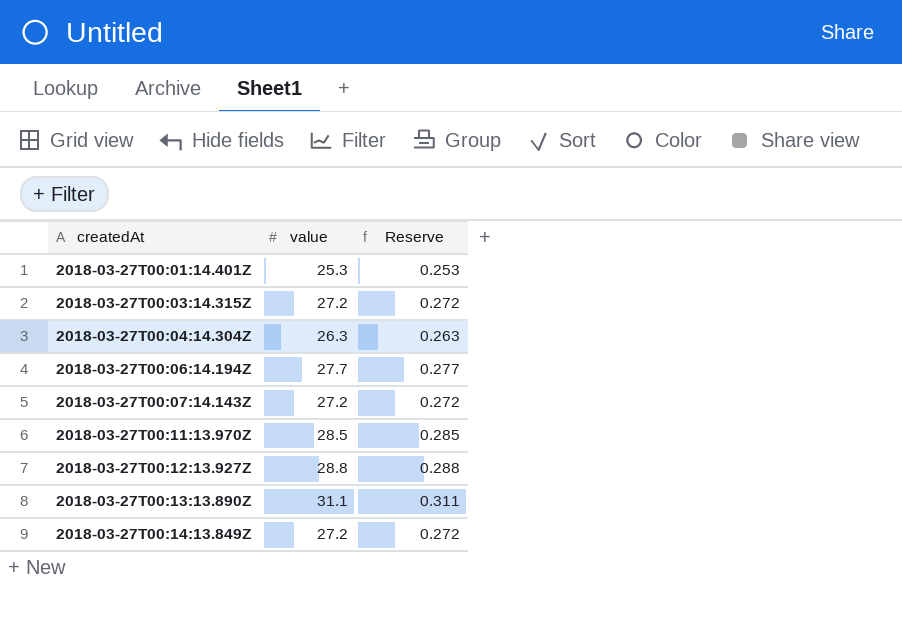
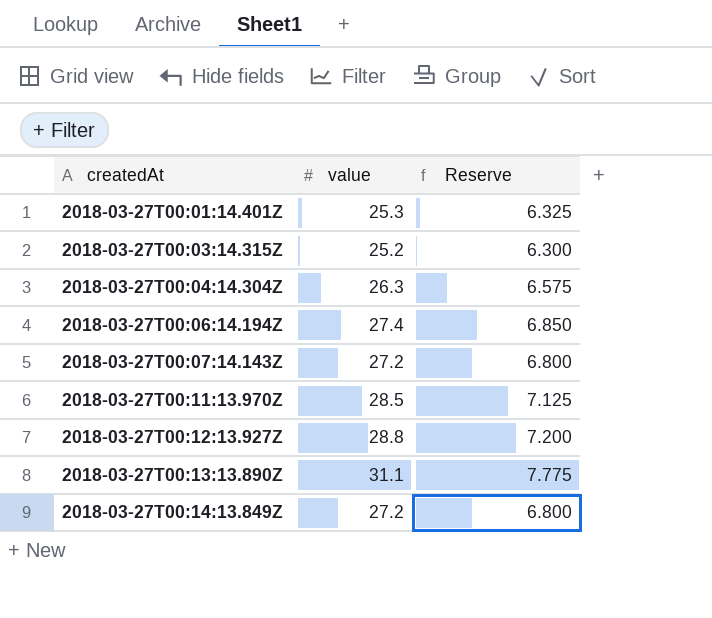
column Reserve | formula: [value] * 0.01 -> [value] * 0.25
2018-03-27T00:03:14.315Z | value: 27.2 -> 25.2
2018-03-27T00:06:14.194Z | value: 27.7 -> 27.4

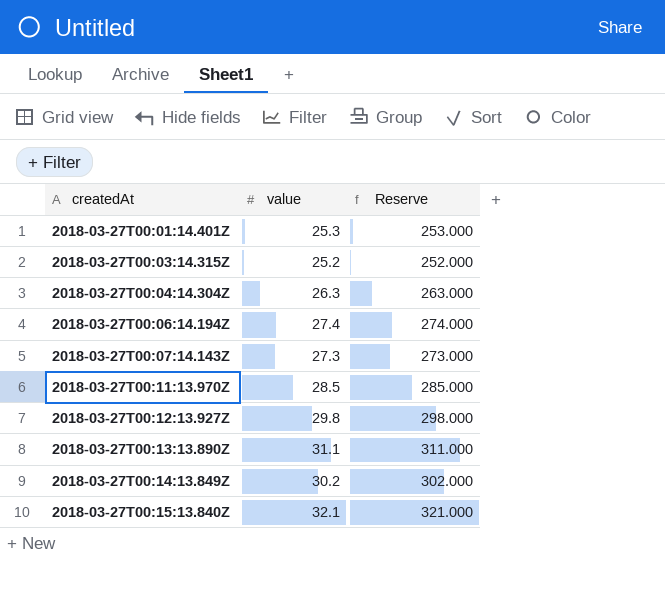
column Reserve | formula: [value] * 0.25 -> [value] * 10
2018-03-27T00:07:14.143Z | value: 27.2 -> 27.3
2018-03-27T00:12:13.927Z | value: 28.8 -> 29.8
2018-03-27T00:14:13.849Z | value: 27.2 -> 30.2
row 2018-03-27T00:15:13.840Z: none -> 32.1 | 321.000

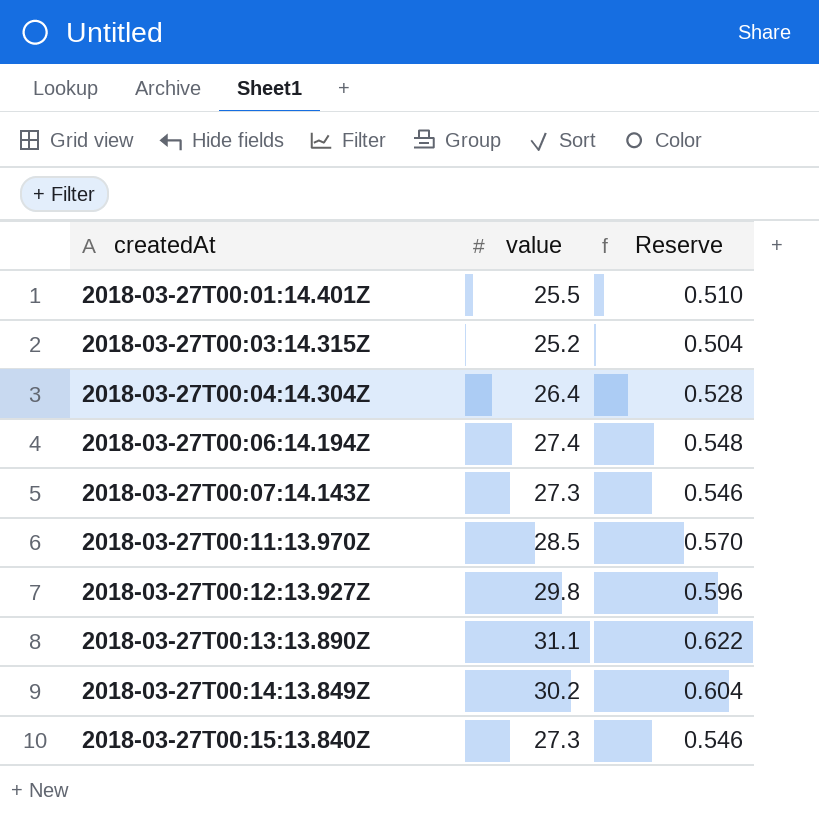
column Reserve | formula: [value] * 10 -> [value] * 0.02
2018-03-27T00:01:14.401Z | value: 25.3 -> 25.5
2018-03-27T00:04:14.304Z | value: 26.3 -> 26.4
2018-03-27T00:15:13.840Z | value: 32.1 -> 27.3

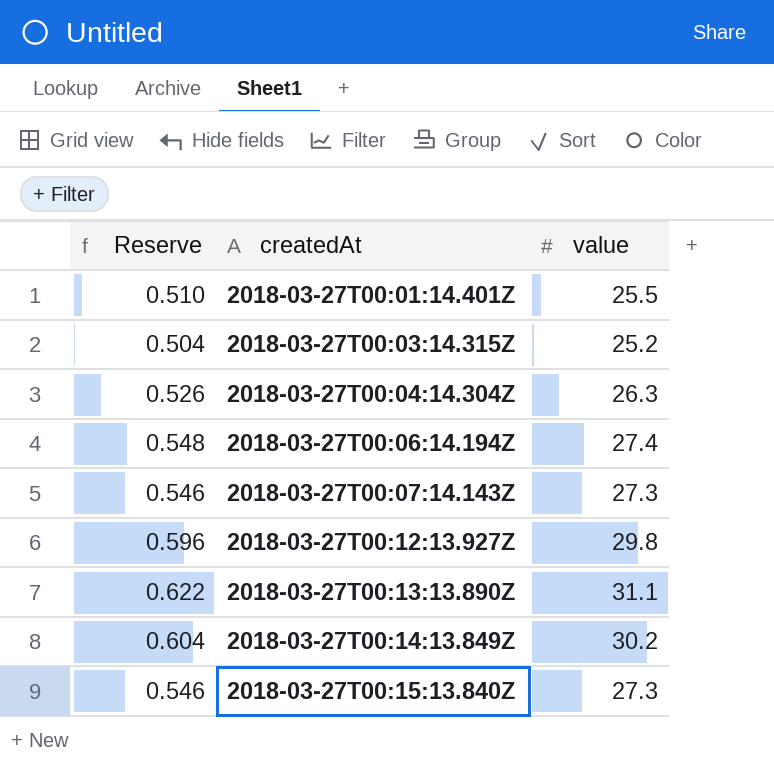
column Reserve | position: 3 -> 1
row 2018-03-27T00:11:13.970Z: 28.5 | 0.570 -> none
2018-03-27T00:04:14.304Z | Reserve: 0.528 -> 0.526
2018-03-27T00:04:14.304Z | value: 26.4 -> 26.3

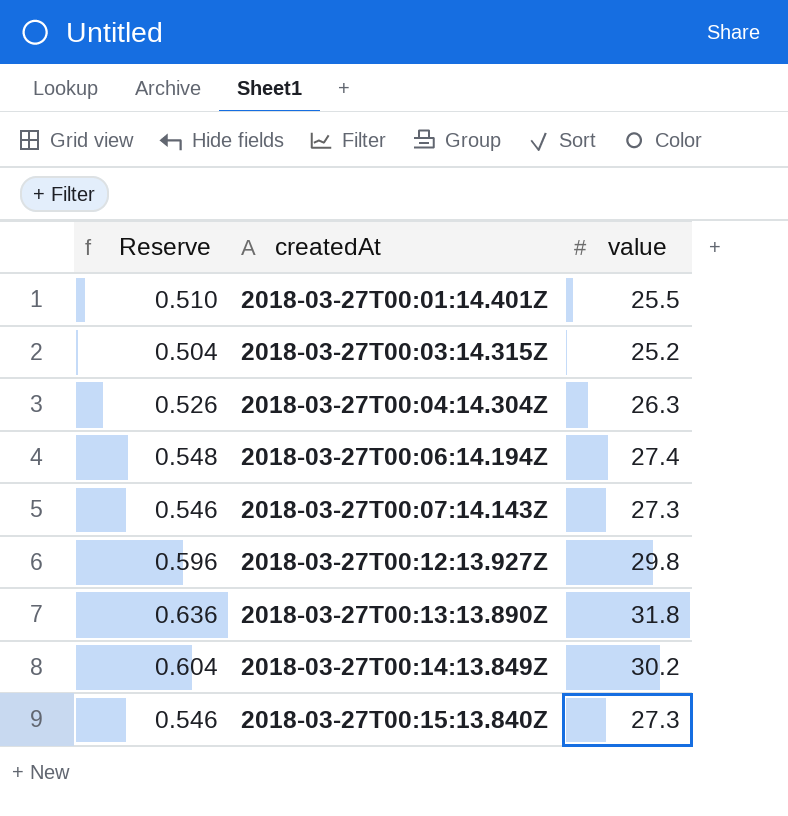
2018-03-27T00:13:13.890Z | Reserve: 0.622 -> 0.636
2018-03-27T00:13:13.890Z | value: 31.1 -> 31.8

